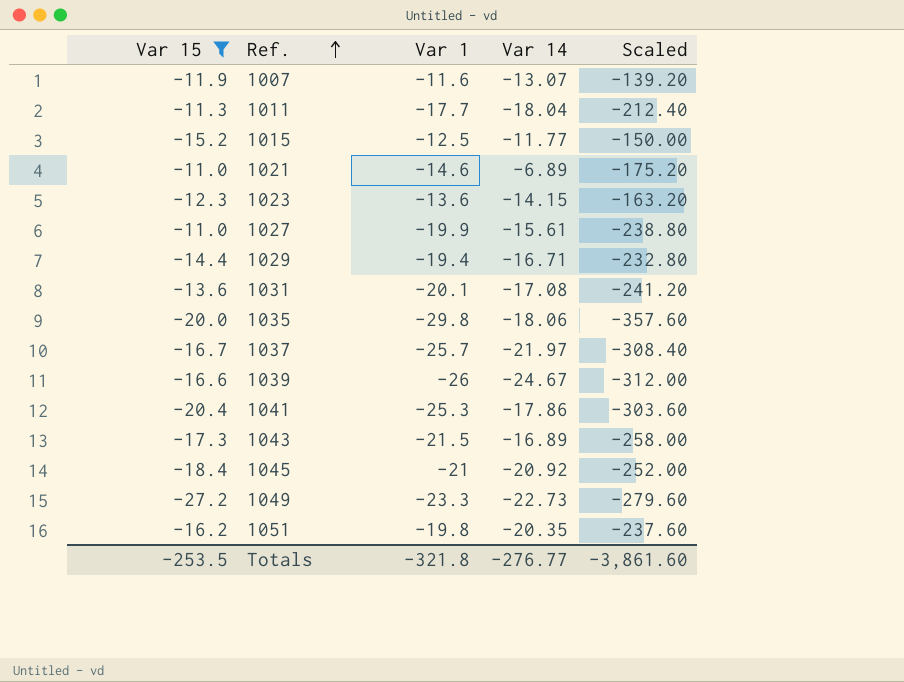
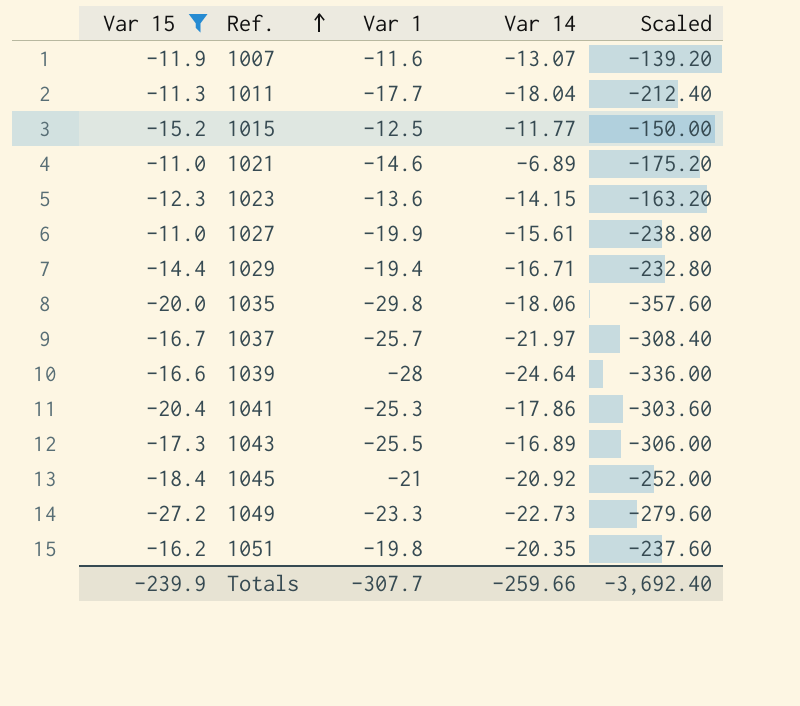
row 1031: -13.6 | -20.1 | -17.08 | -241.20 -> none
1039 | Var 1: -26 -> -28
1039 | Var 14: -24.67 -> -24.64
1039 | Scaled: -312.00 -> -336.00
1043 | Var 1: -21.5 -> -25.5
1043 | Scaled: -258.00 -> -306.00
Totals | Var 15: -253.5 -> -239.9
Totals | Var 1: -321.8 -> -307.7
Totals | Var 14: -276.77 -> -259.66
Totals | Scaled: -3,861.60 -> -3,692.40

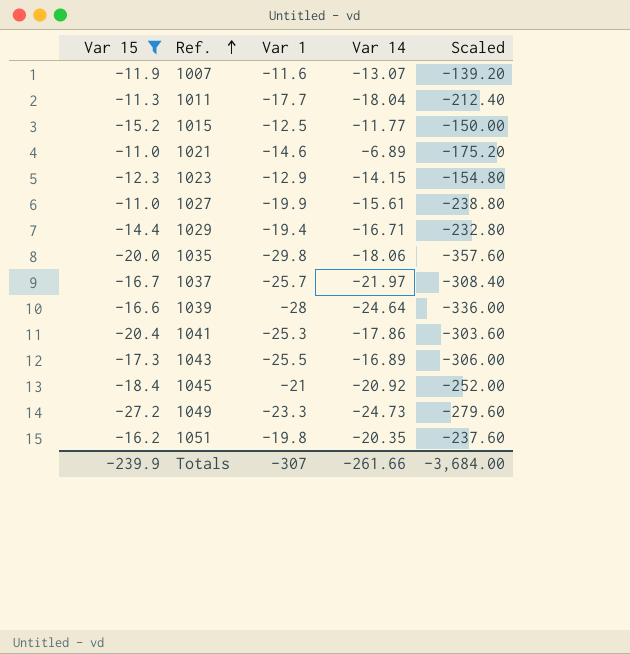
1023 | Var 1: -13.6 -> -12.9
1023 | Scaled: -163.20 -> -154.80
1049 | Var 14: -22.73 -> -24.73
Totals | Var 1: -307.7 -> -307
Totals | Var 14: -259.66 -> -261.66
Totals | Scaled: -3,692.40 -> -3,684.00

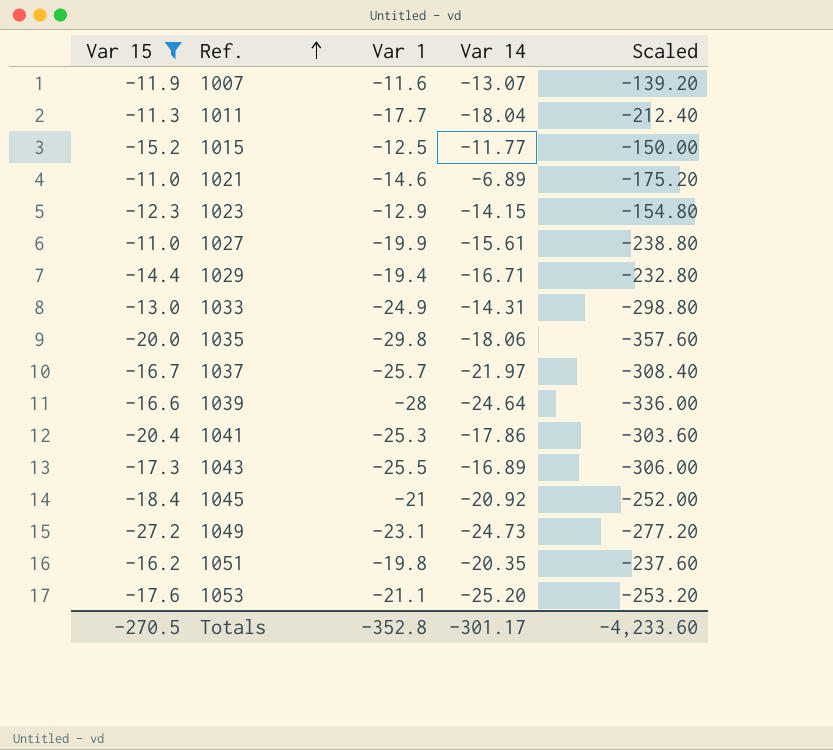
row 1033: none -> -13.0 | -24.9 | -14.31 | -298.80
1049 | Var 1: -23.3 -> -23.1
1049 | Scaled: -279.60 -> -277.20
row 1053: none -> -17.6 | -21.1 | -25.20 | -253.20
Totals | Var 15: -239.9 -> -270.5
Totals | Var 1: -307 -> -352.8
Totals | Var 14: -261.66 -> -301.17
Totals | Scaled: -3,684.00 -> -4,233.60

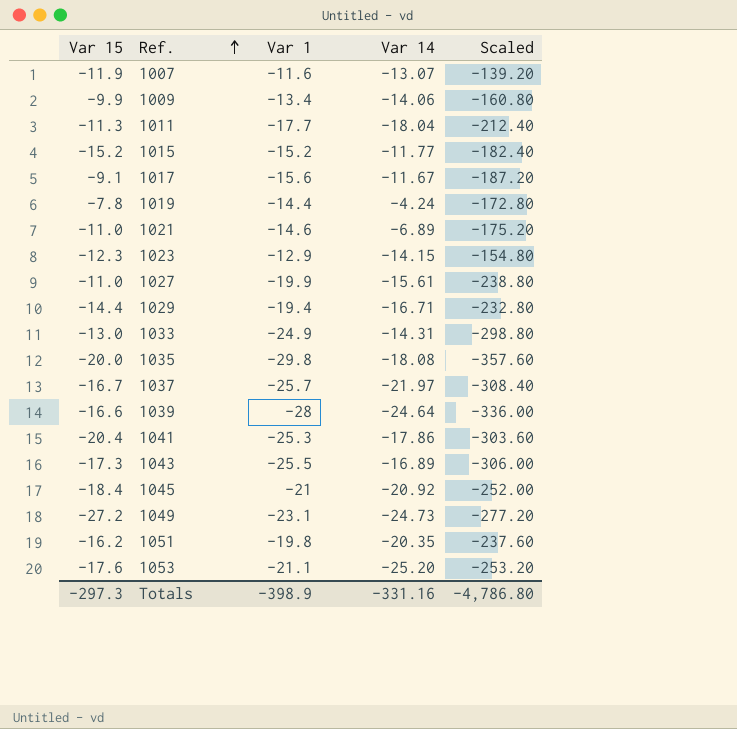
filter: Var 15 <= -11.0 -> none
1015 | Var 1: -12.5 -> -15.2
1015 | Scaled: -150.00 -> -182.40
1035 | Var 14: -18.06 -> -18.08
Totals | Var 15: -270.5 -> -297.3
Totals | Var 1: -352.8 -> -398.9
Totals | Var 14: -301.17 -> -331.16
Totals | Scaled: -4,233.60 -> -4,786.80

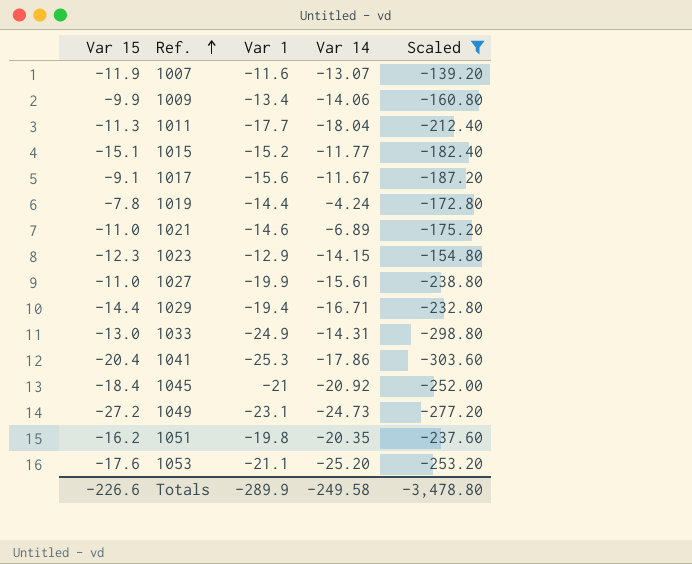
filter: none -> Scaled >= -303.60
1015 | Var 15: -15.2 -> -15.1
Totals | Var 15: -297.3 -> -226.6
Totals | Var 1: -398.9 -> -289.9
Totals | Var 14: -331.16 -> -249.58
Totals | Scaled: -4,786.80 -> -3,478.80

